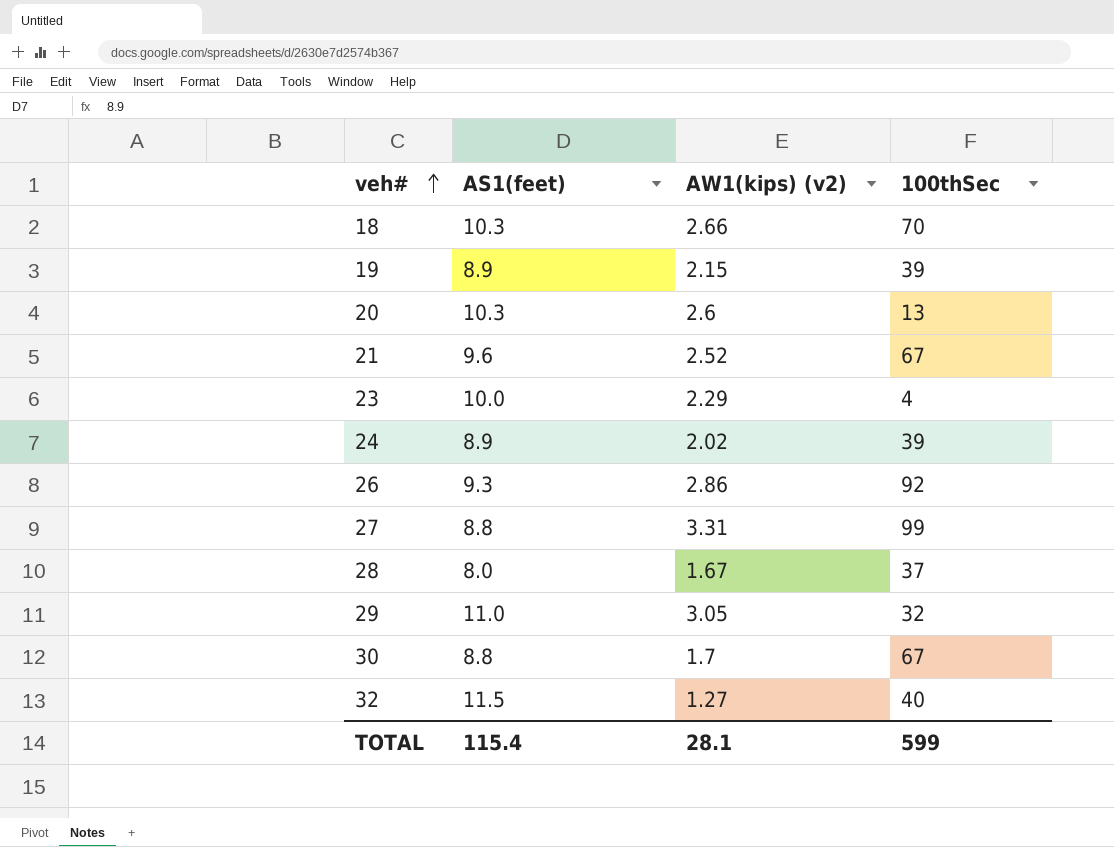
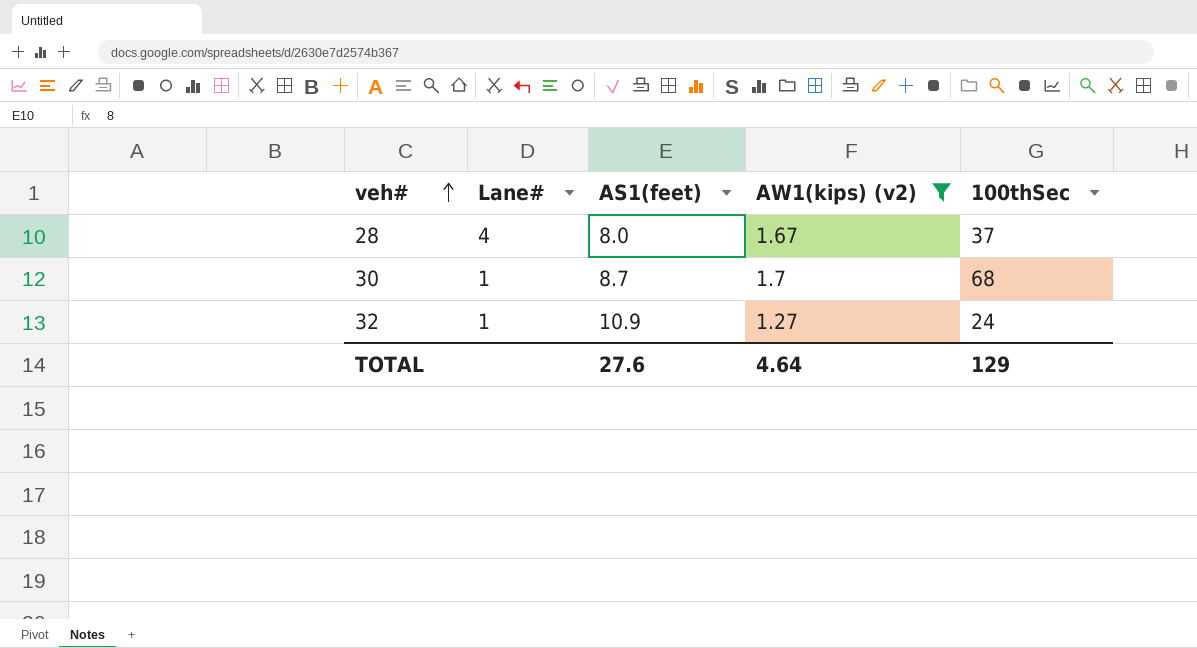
filter: none -> AW1(kips) (v2) <= 1.7
column Lane# | position: none -> 2
30 | AS1(feet): 8.8 -> 8.7
30 | 100thSec: 67 -> 68
32 | AS1(feet): 11.5 -> 10.9
32 | 100thSec: 40 -> 24
TOTAL | AS1(feet): 115.4 -> 27.6
TOTAL | AW1(kips) (v2): 28.1 -> 4.64
TOTAL | 100thSec: 599 -> 129

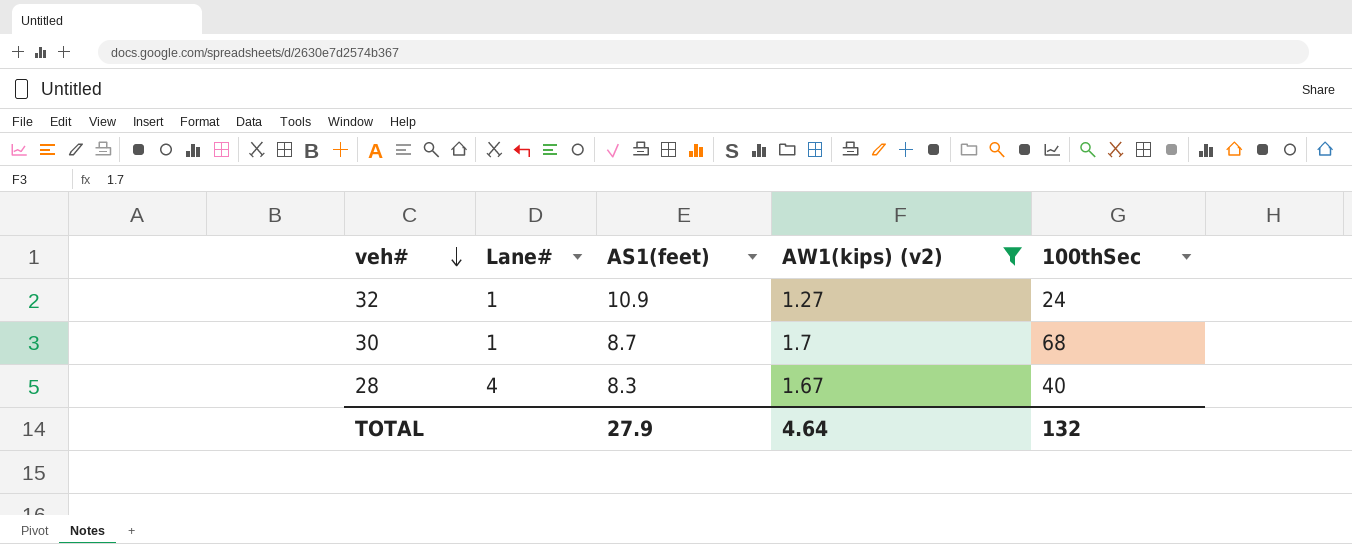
row order: veh# ascending -> veh# descending
28 | AS1(feet): 8.0 -> 8.3
28 | 100thSec: 37 -> 40
TOTAL | AS1(feet): 27.6 -> 27.9
TOTAL | 100thSec: 129 -> 132

